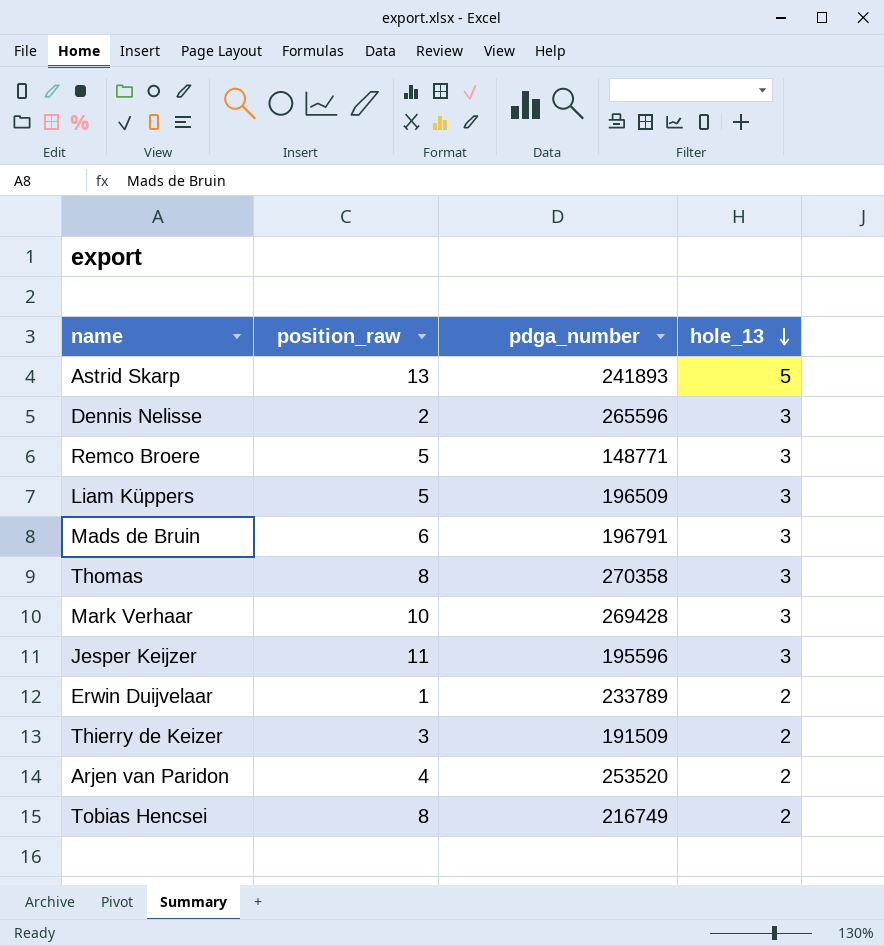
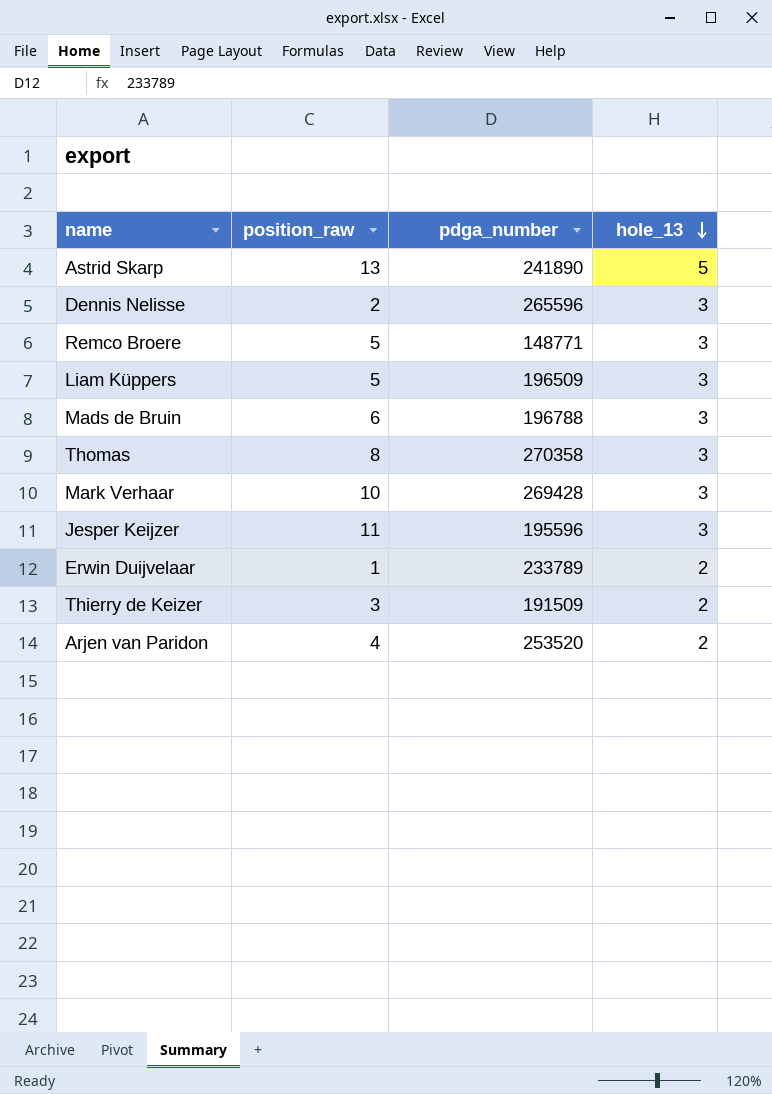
row Tobias Hencsei: 8 | 216749 | 2 -> none
Astrid Skarp | pdga_number: 241893 -> 241890
Mads de Bruin | pdga_number: 196791 -> 196788

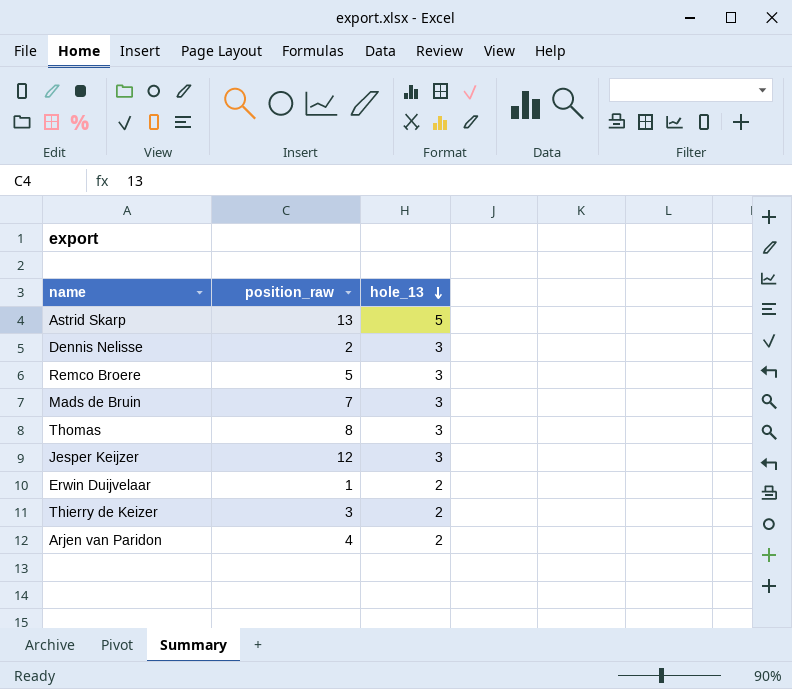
column pdga_number | position: 3 -> none
row Liam Küppers: 5 | 196509 | 3 -> none
row Mark Verhaar: 10 | 269428 | 3 -> none
Mads de Bruin | position_raw: 6 -> 7
Jesper Keijzer | position_raw: 11 -> 12

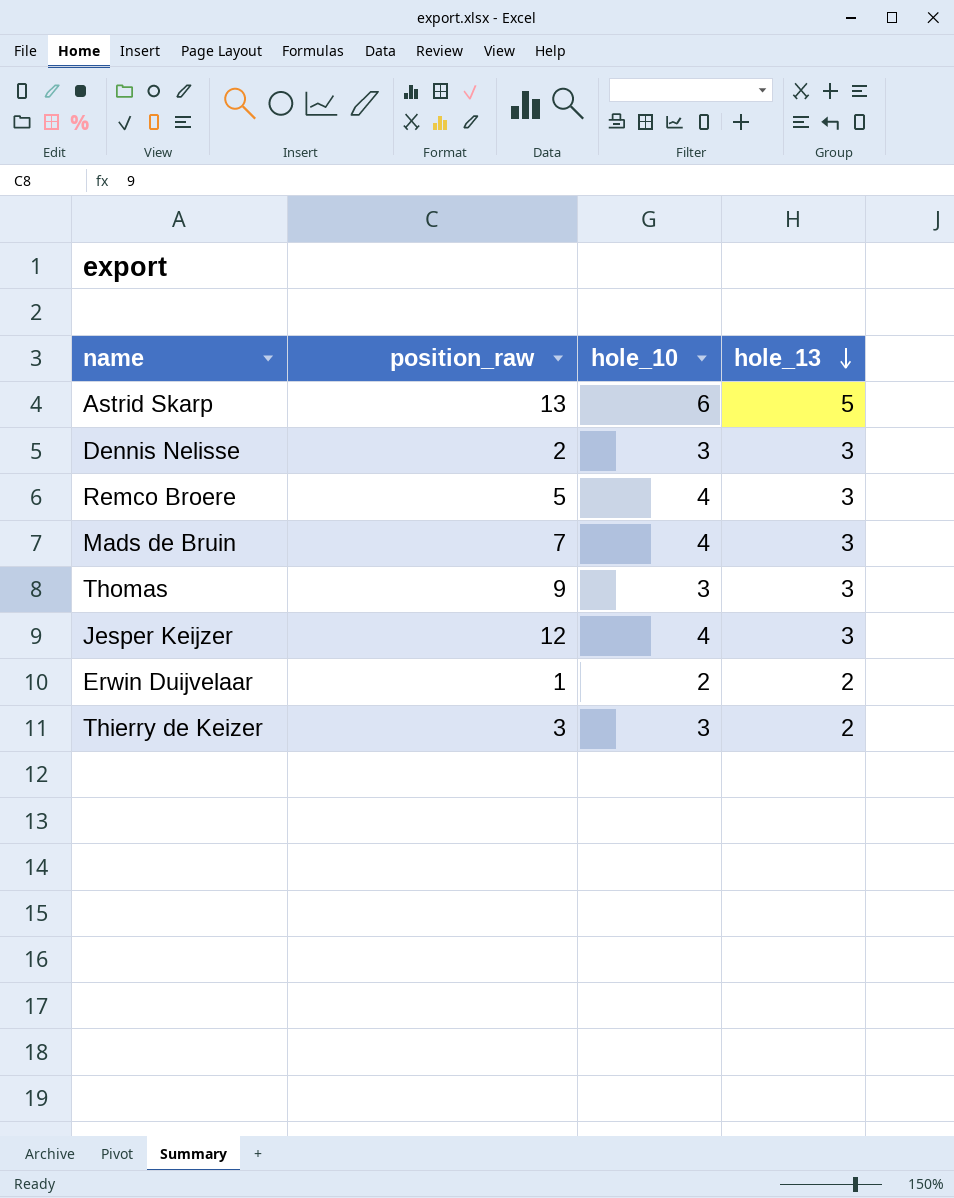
column hole_10 | position: none -> 3
row Arjen van Paridon: 4 | 2 -> none
Thomas | position_raw: 8 -> 9

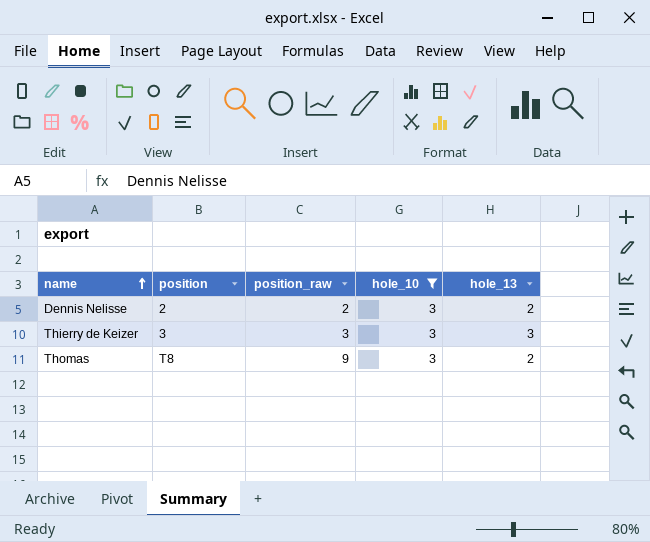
filter: none -> hole_10 = 3
row order: hole_13 descending -> name ascending
column position | position: none -> 2
Dennis Nelisse | hole_13: 3 -> 2
Thierry de Keizer | hole_13: 2 -> 3
Thomas | hole_13: 3 -> 2

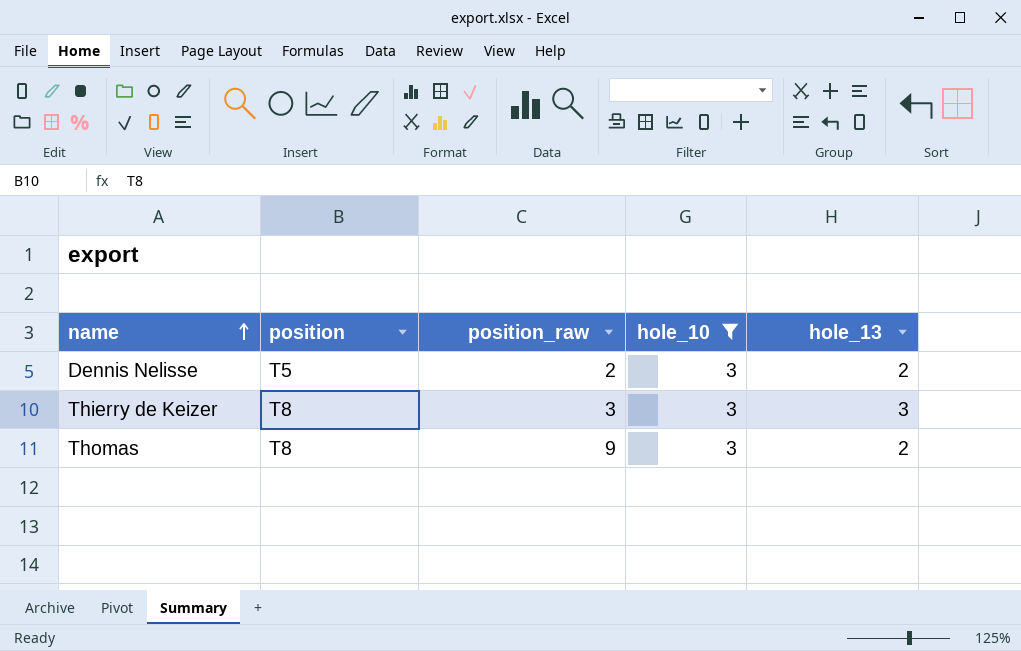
Dennis Nelisse | position: 2 -> T5
Thierry de Keizer | position: 3 -> T8

